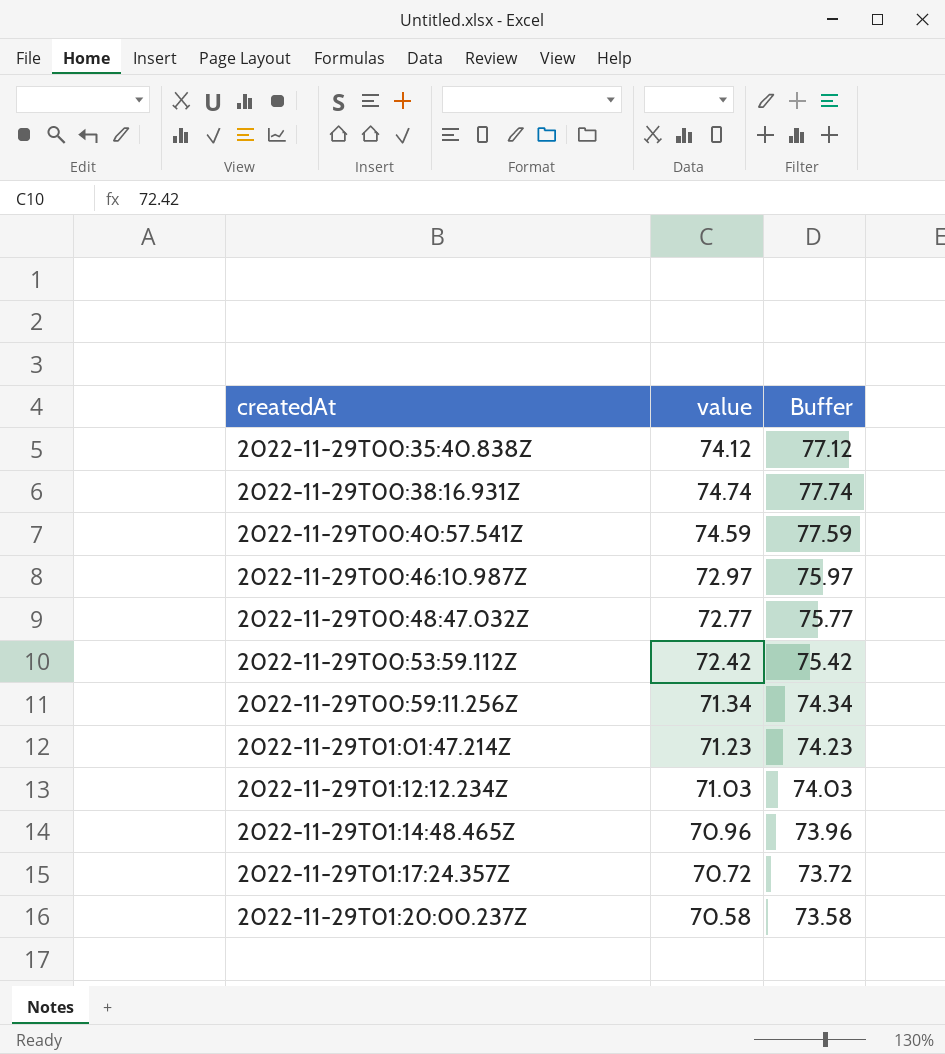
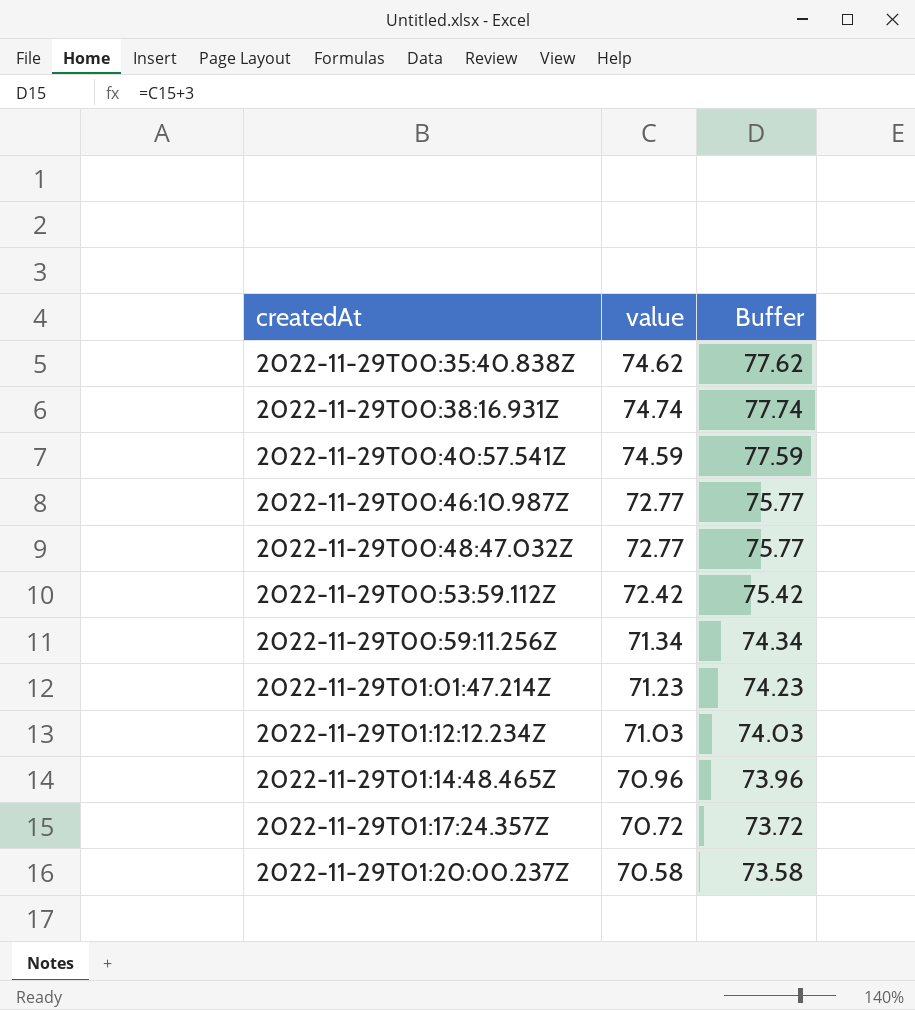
2022-11-29T00:35:40.838Z | value: 74.12 -> 74.62
2022-11-29T00:35:40.838Z | Buffer: 77.12 -> 77.62
2022-11-29T00:46:10.987Z | value: 72.97 -> 72.77
2022-11-29T00:46:10.987Z | Buffer: 75.97 -> 75.77

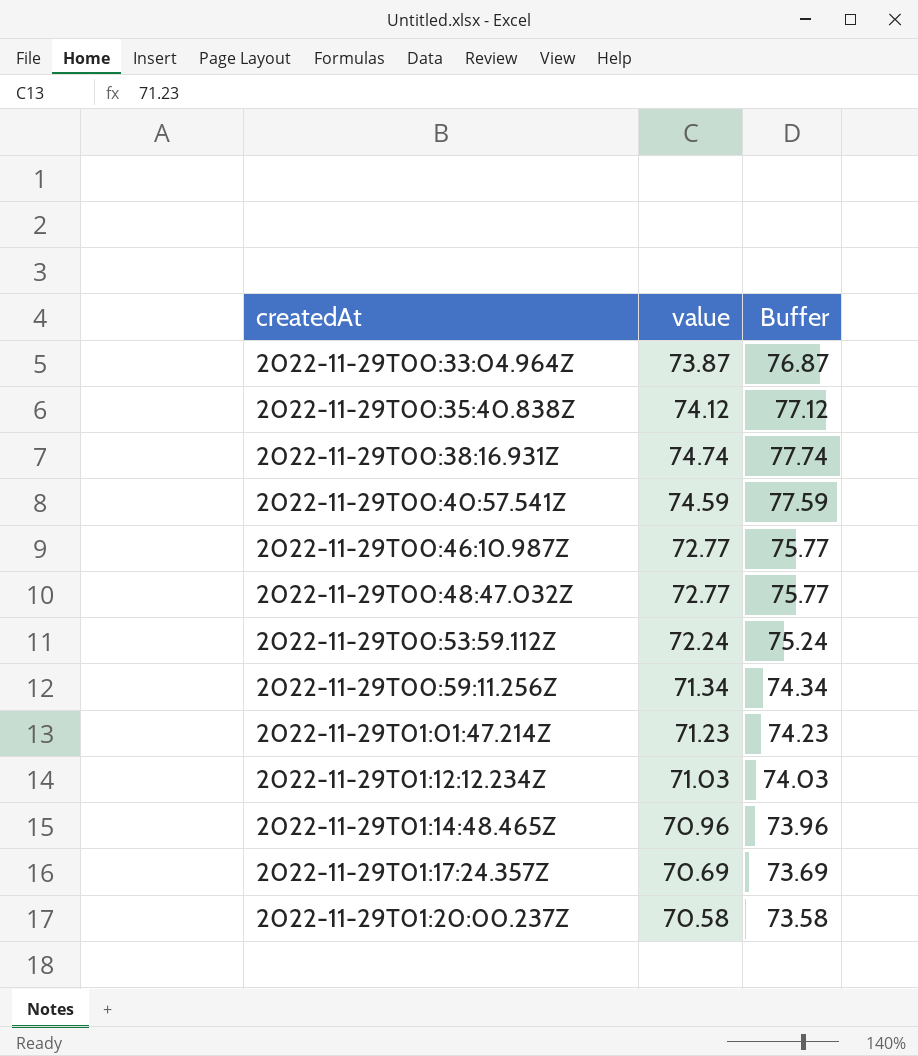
row 2022-11-29T00:33:04.964Z: none -> 73.87 | 76.87
2022-11-29T00:35:40.838Z | value: 74.62 -> 74.12
2022-11-29T00:35:40.838Z | Buffer: 77.62 -> 77.12
2022-11-29T00:53:59.112Z | value: 72.42 -> 72.24
2022-11-29T00:53:59.112Z | Buffer: 75.42 -> 75.24
2022-11-29T01:17:24.357Z | value: 70.72 -> 70.69
2022-11-29T01:17:24.357Z | Buffer: 73.72 -> 73.69

